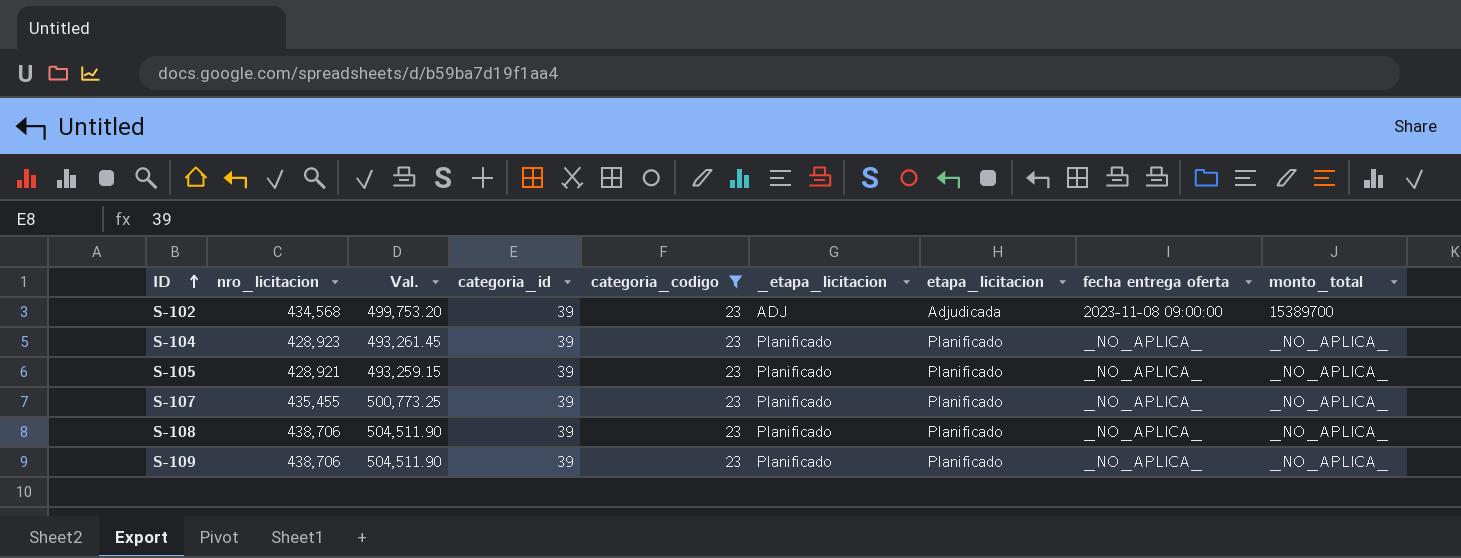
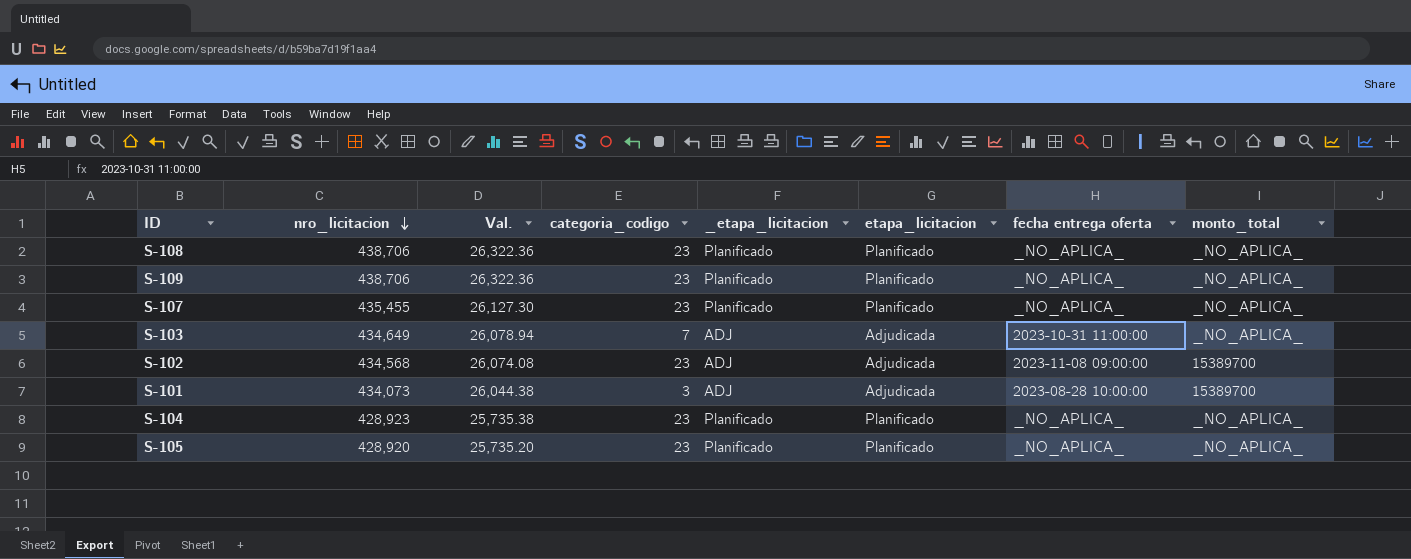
filter: categoria_codigo = 23 -> none
row order: ID ascending -> nro_licitacion descending
column categoria_id | position: 4 -> none
column Val. | formula: [nro_licitacion] * 1.15 -> [nro_licitacion] * 0.06
S-105 | nro_licitacion: 428,921 -> 428,920

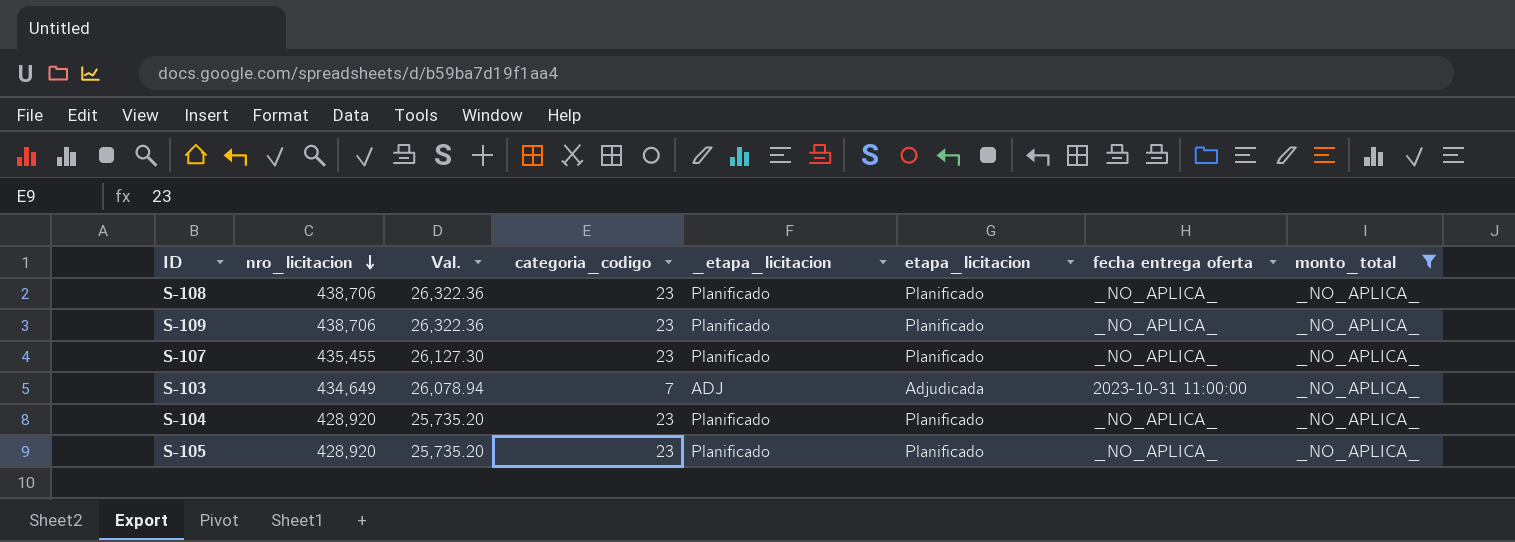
filter: none -> monto_total = _NO_APLICA_
S-104 | nro_licitacion: 428,923 -> 428,920
S-104 | Val.: 25,735.38 -> 25,735.20

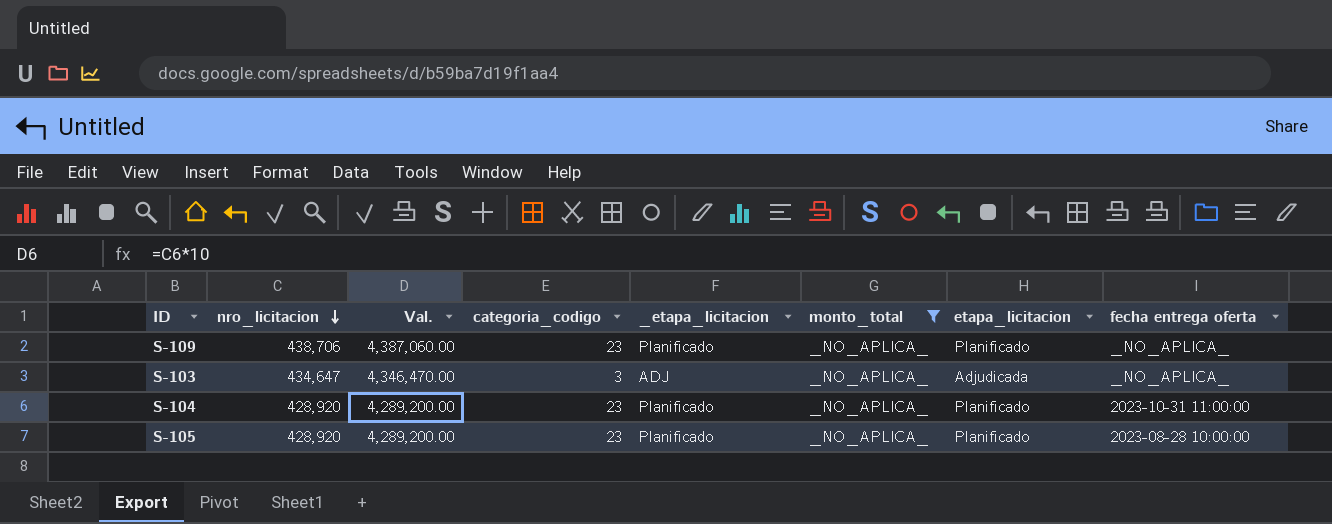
column Val. | formula: [nro_licitacion] * 0.06 -> [nro_licitacion] * 10
column monto_total | position: 8 -> 6
row S-108: 438,706 | 26,322.36 | 23 | Planificado | Planificado | _NO_APLICA_ | _NO_APLICA_ -> none
row S-107: 435,455 | 26,127.30 | 23 | Planificado | Planificado | _NO_APLICA_ | _NO_APLICA_ -> none
S-103 | nro_licitacion: 434,649 -> 434,647
S-103 | categoria_codigo: 7 -> 3
S-103 | fecha entrega oferta: 2023-10-31 11:00:00 -> _NO_APLICA_
S-104 | fecha entrega oferta: _NO_APLICA_ -> 2023-10-31 11:00:00
S-105 | fecha entrega oferta: _NO_APLICA_ -> 2023-08-28 10:00:00

